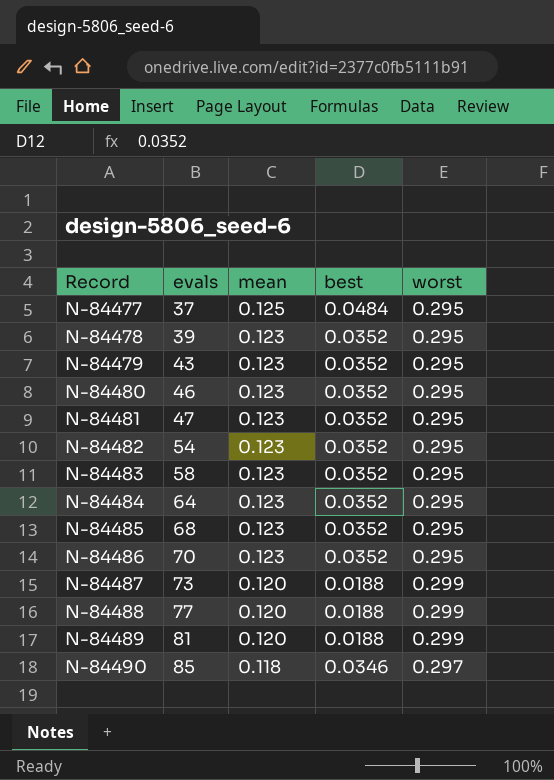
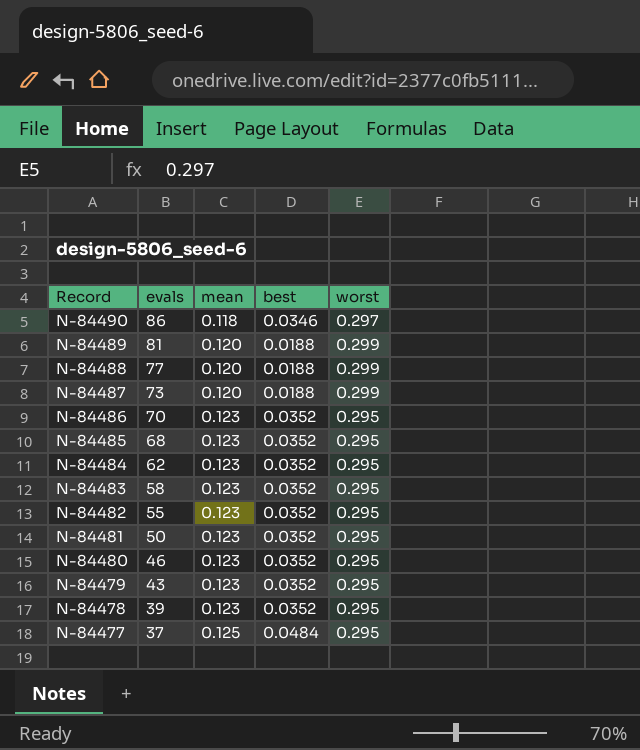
row order: Record ascending -> Record descending
N-84490 | evals: 85 -> 86
N-84484 | evals: 64 -> 62
N-84482 | evals: 54 -> 55
N-84481 | evals: 47 -> 50

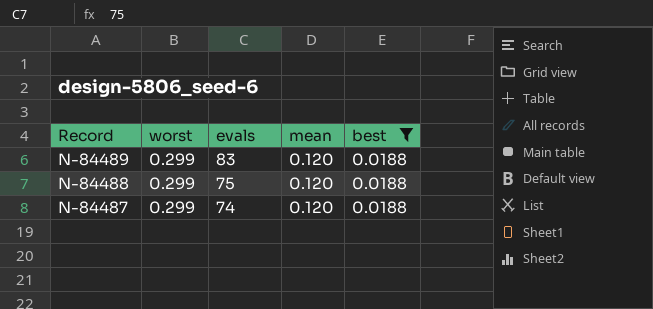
filter: none -> best = 0.0188
column worst | position: 5 -> 2
N-84489 | evals: 81 -> 83
N-84488 | evals: 77 -> 75
N-84487 | evals: 73 -> 74

